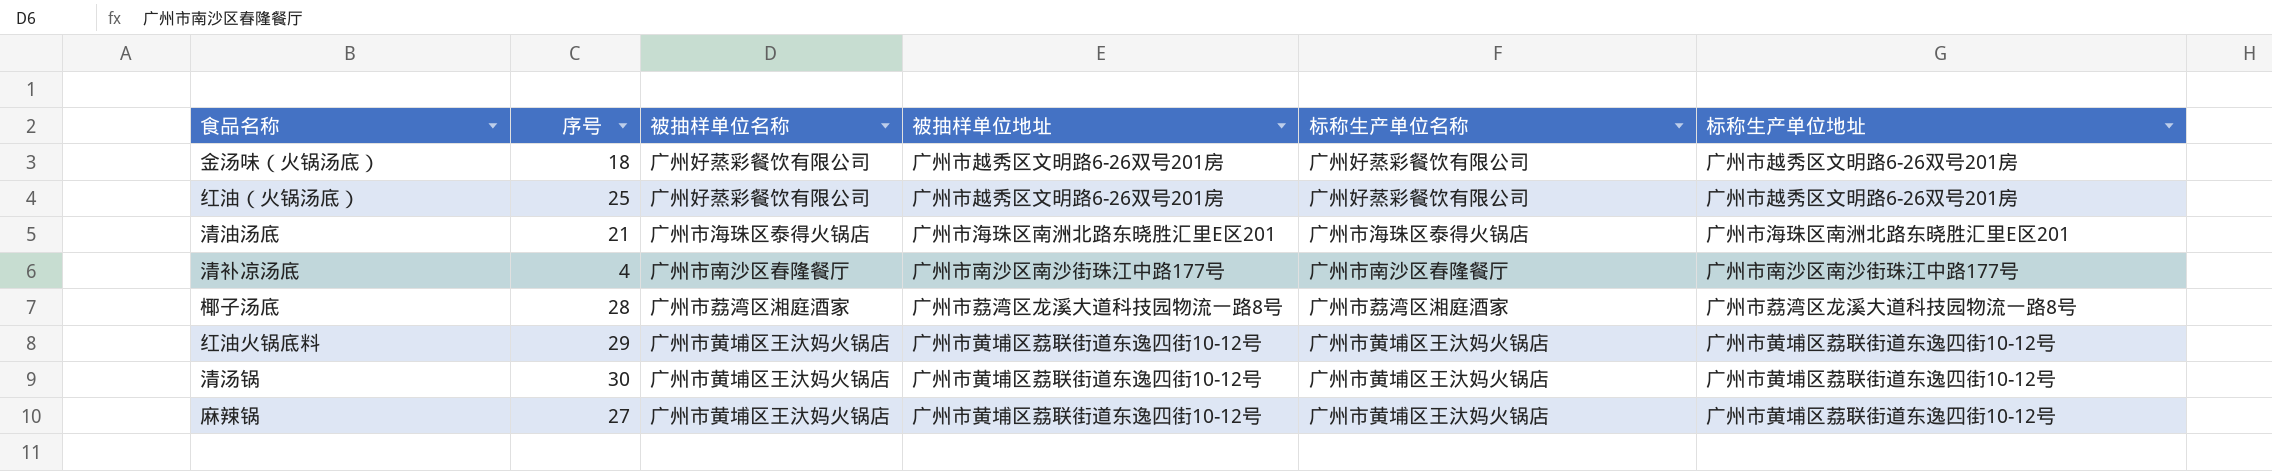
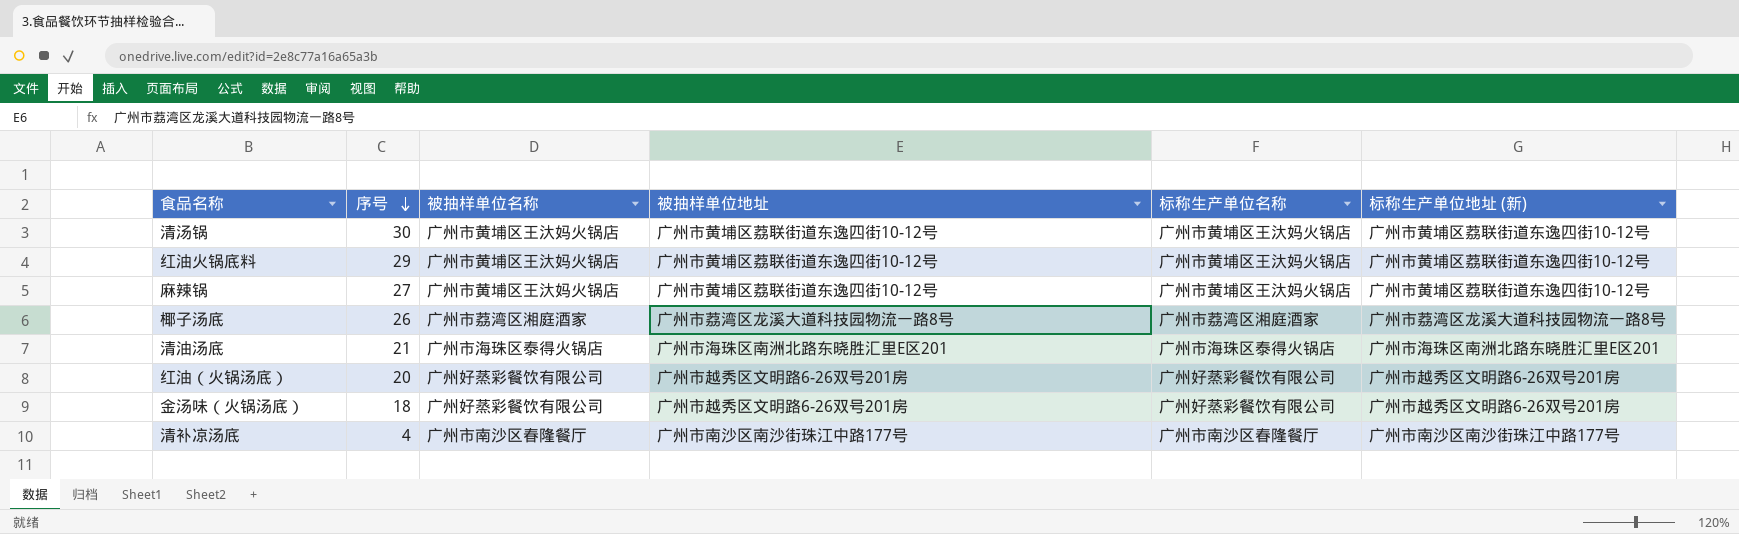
row order: none -> 序号 descending
column name: 标称生产单位地址 -> 标称生产单位地址 (新)
椰子汤底 | 序号: 28 -> 26
红油（火锅汤底） | 序号: 25 -> 20

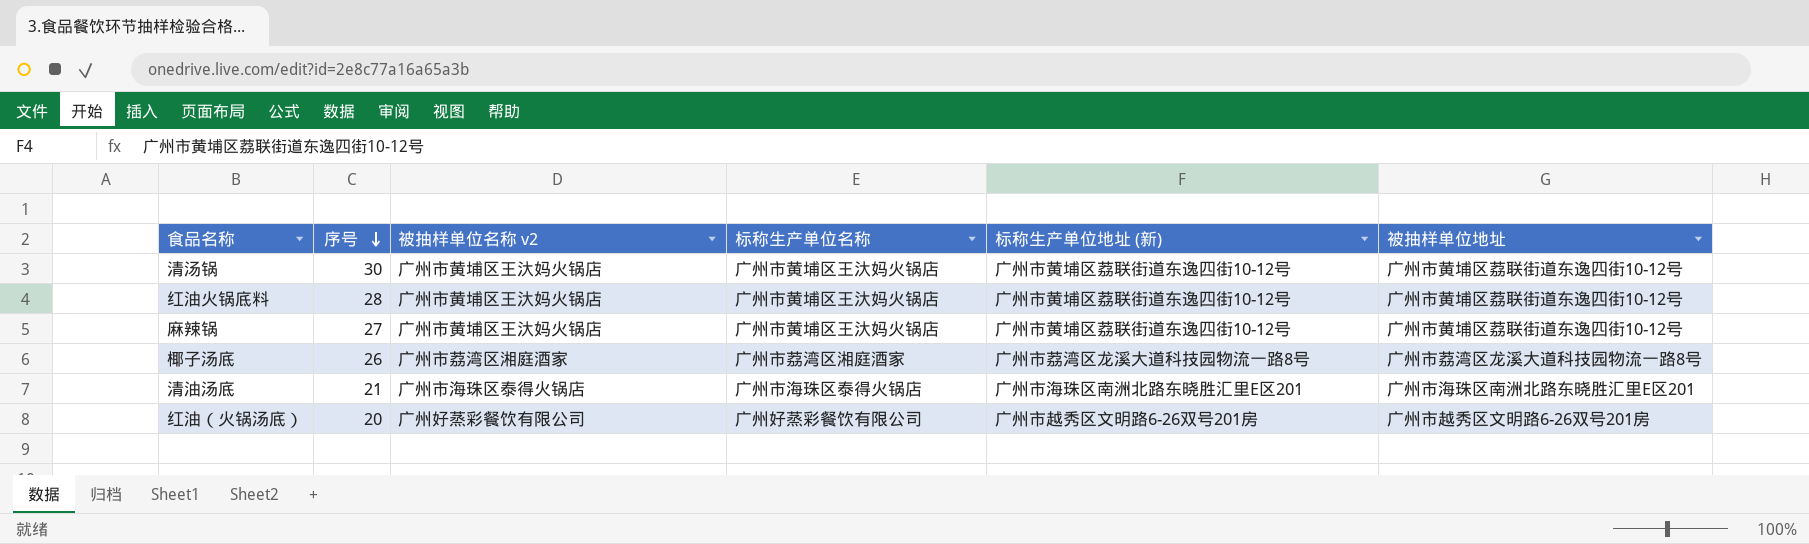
column name: 被抽样单位名称 -> 被抽样单位名称 v2
column 被抽样单位地址 | position: 4 -> 6
row 金汤味（火锅汤底）: 18 | 广州好蒸彩餐饮有限公司 | 广州市越秀区文明路6-26双号201房 | 广州好蒸彩餐饮有限公司 | 广州市越秀区文明路6-26双号201房 -> none
row 清补凉汤底: 4 | 广州市南沙区春隆餐厅 | 广州市南沙区南沙街珠江中路177号 | 广州市南沙区春隆餐厅 | 广州市南沙区南沙街珠江中路177号 -> none
红油火锅底料 | 序号: 29 -> 28

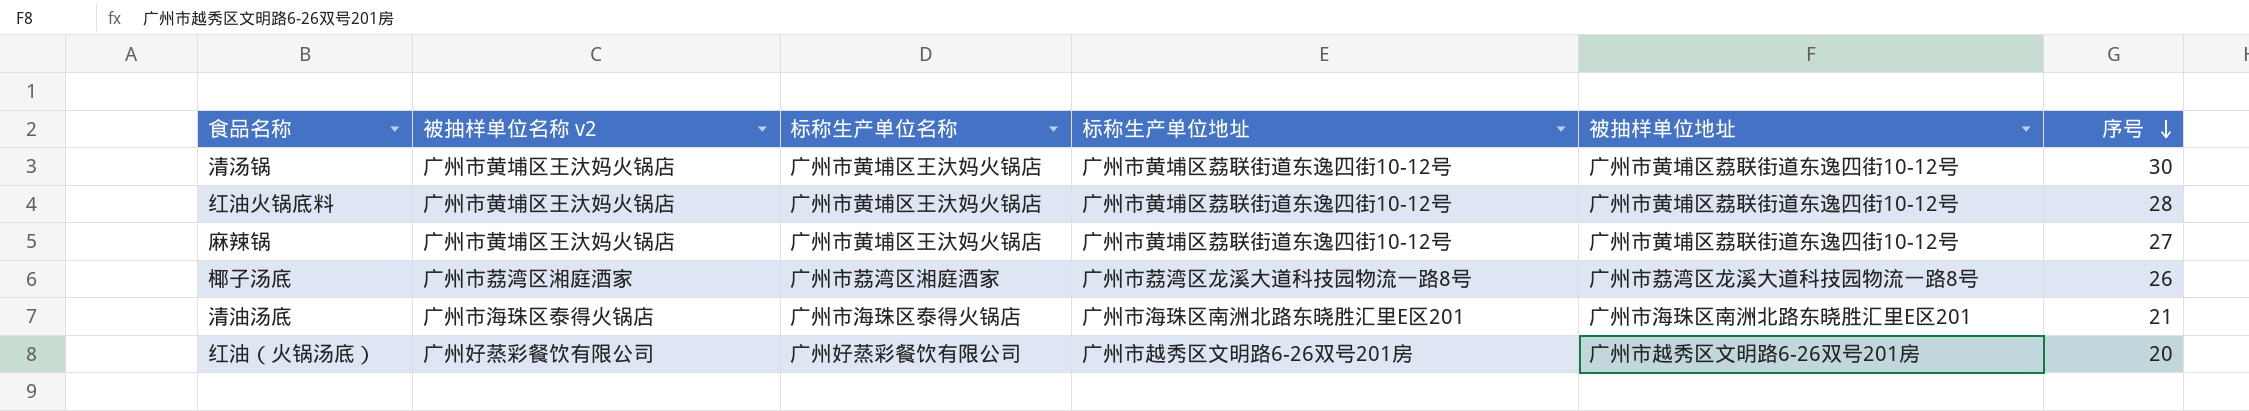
column name: 标称生产单位地址 (新) -> 标称生产单位地址
column 序号 | position: 2 -> 6

